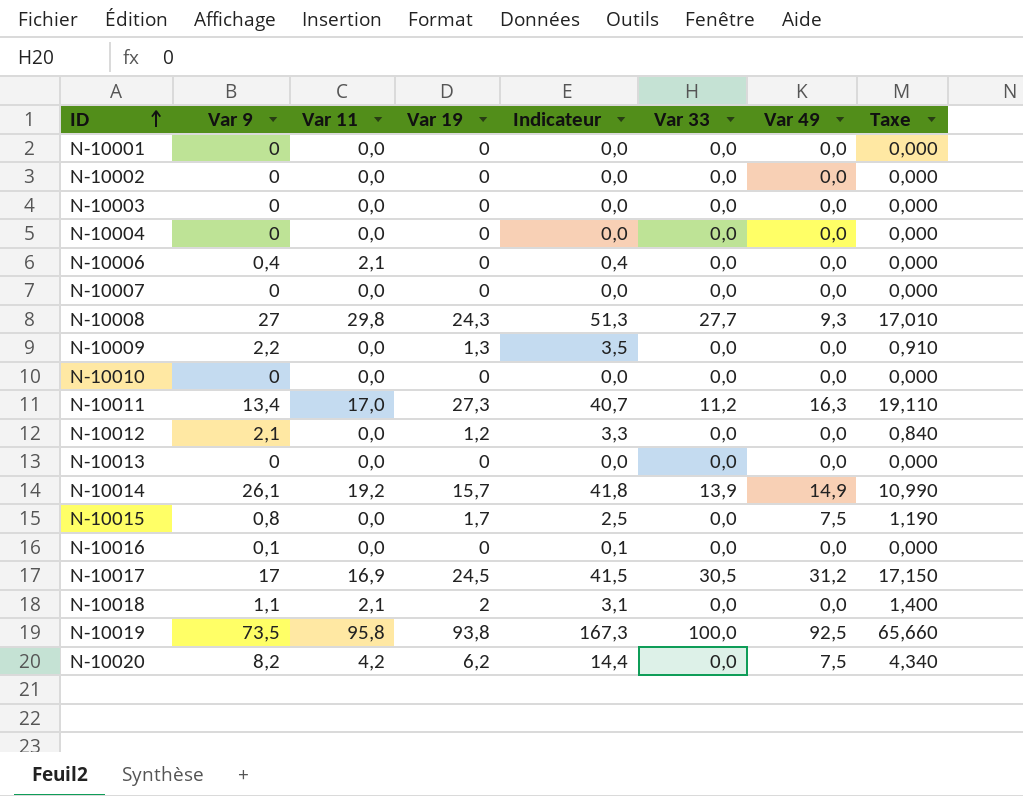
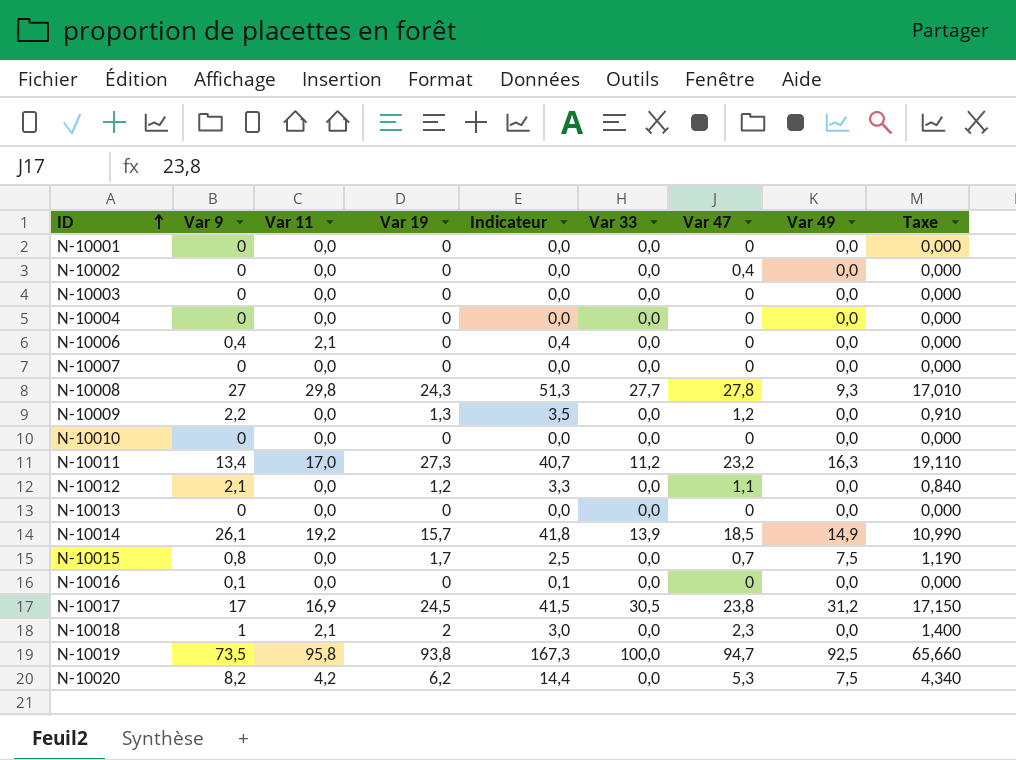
column Var 47 | position: none -> 7
N-10018 | Var 9: 1,1 -> 1
N-10018 | Indicateur: 3,1 -> 3,0

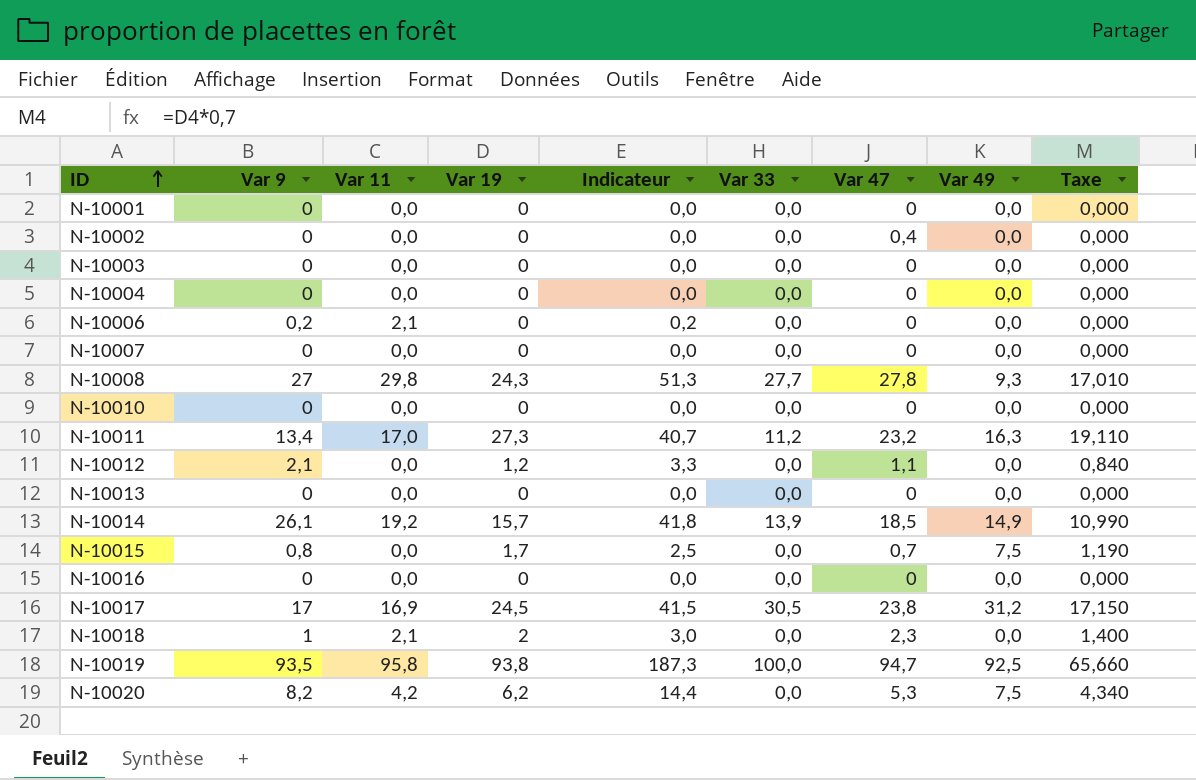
row N-10009: 2,2 | 0,0 | 1,3 | 3,5 | 0,0 | 1,2 | 0,0 | 0,910 -> none
N-10006 | Var 9: 0,4 -> 0,2
N-10006 | Indicateur: 0,4 -> 0,2
N-10016 | Var 9: 0,1 -> 0
N-10016 | Indicateur: 0,1 -> 0,0
N-10019 | Var 9: 73,5 -> 93,5
N-10019 | Indicateur: 167,3 -> 187,3

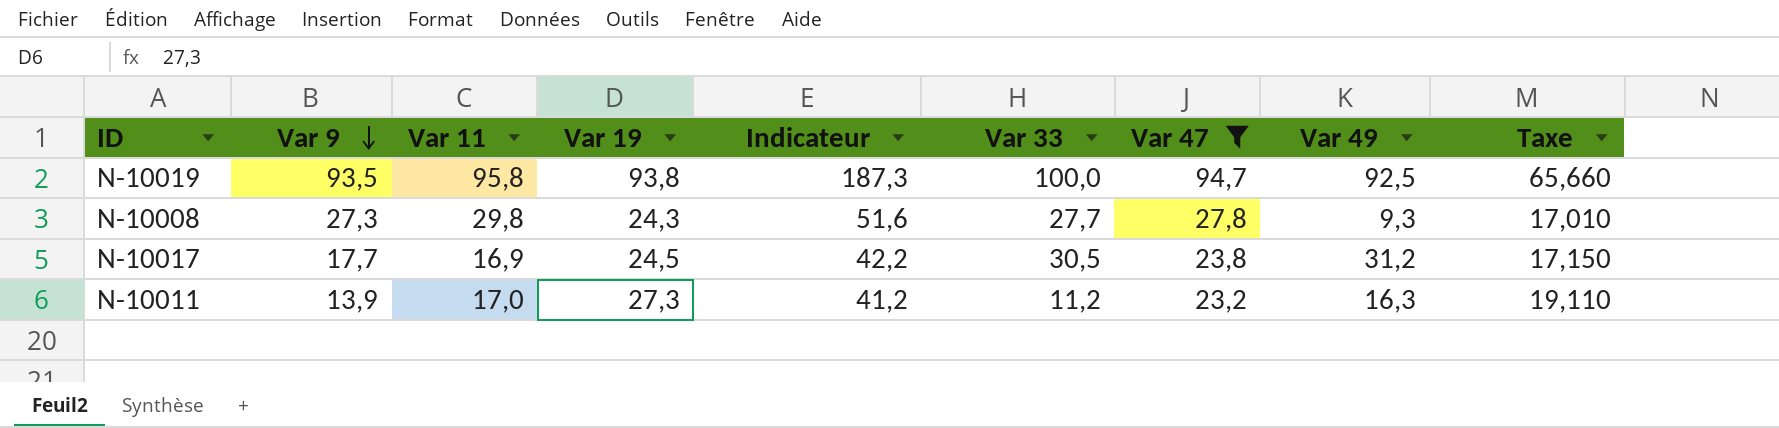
filter: none -> Var 47 >= 23,2
row order: ID ascending -> Var 9 descending
N-10008 | Var 9: 27 -> 27,3
N-10008 | Indicateur: 51,3 -> 51,6
N-10017 | Var 9: 17 -> 17,7
N-10017 | Indicateur: 41,5 -> 42,2
N-10011 | Var 9: 13,4 -> 13,9
N-10011 | Indicateur: 40,7 -> 41,2

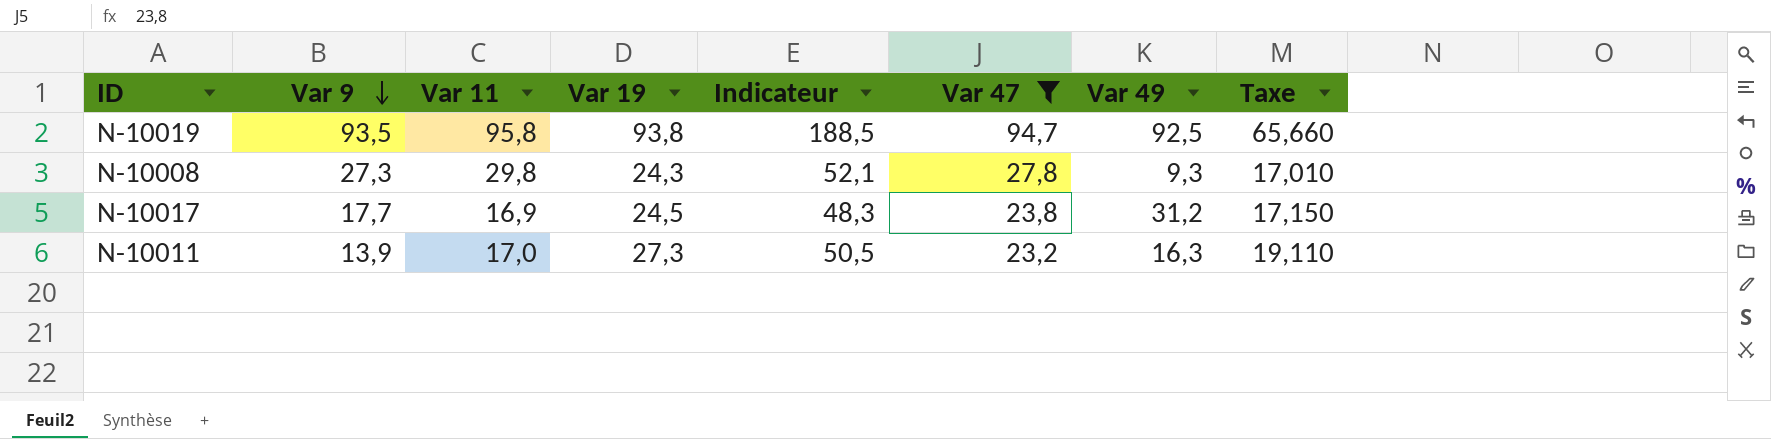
column Var 33 | position: 6 -> none
column Indicateur | formula: [Var 9] + [Var 19] -> [Var 19] + [Var 47]

